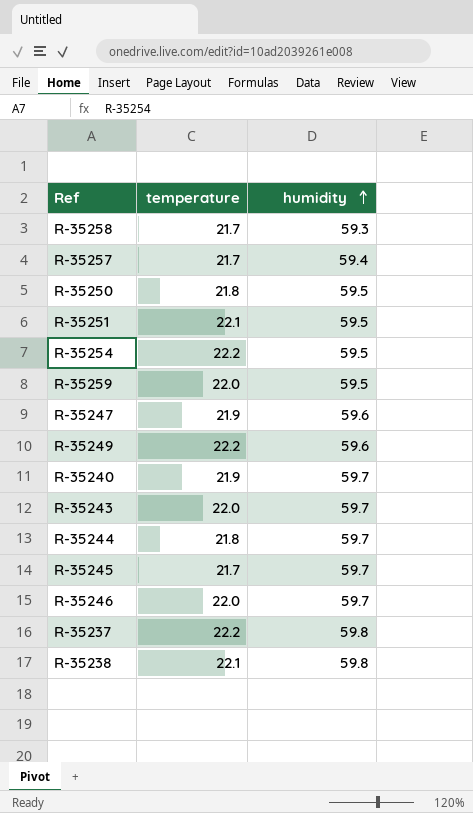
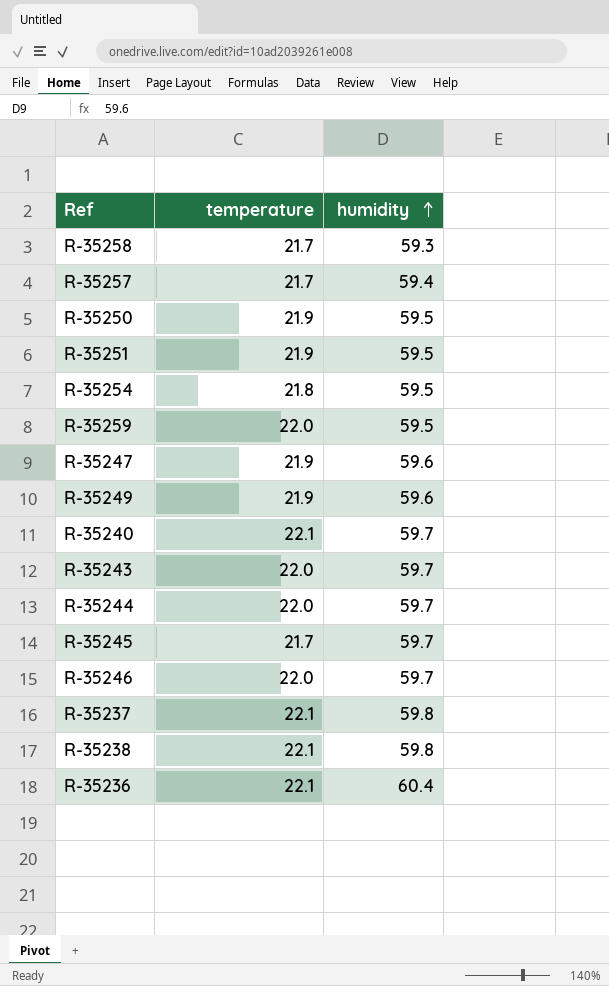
R-35250 | temperature: 21.8 -> 21.9
R-35251 | temperature: 22.1 -> 21.9
R-35254 | temperature: 22.2 -> 21.8
R-35249 | temperature: 22.2 -> 21.9
R-35240 | temperature: 21.9 -> 22.1
R-35244 | temperature: 21.8 -> 22.0
R-35237 | temperature: 22.2 -> 22.1
row R-35236: none -> 22.1 | 60.4

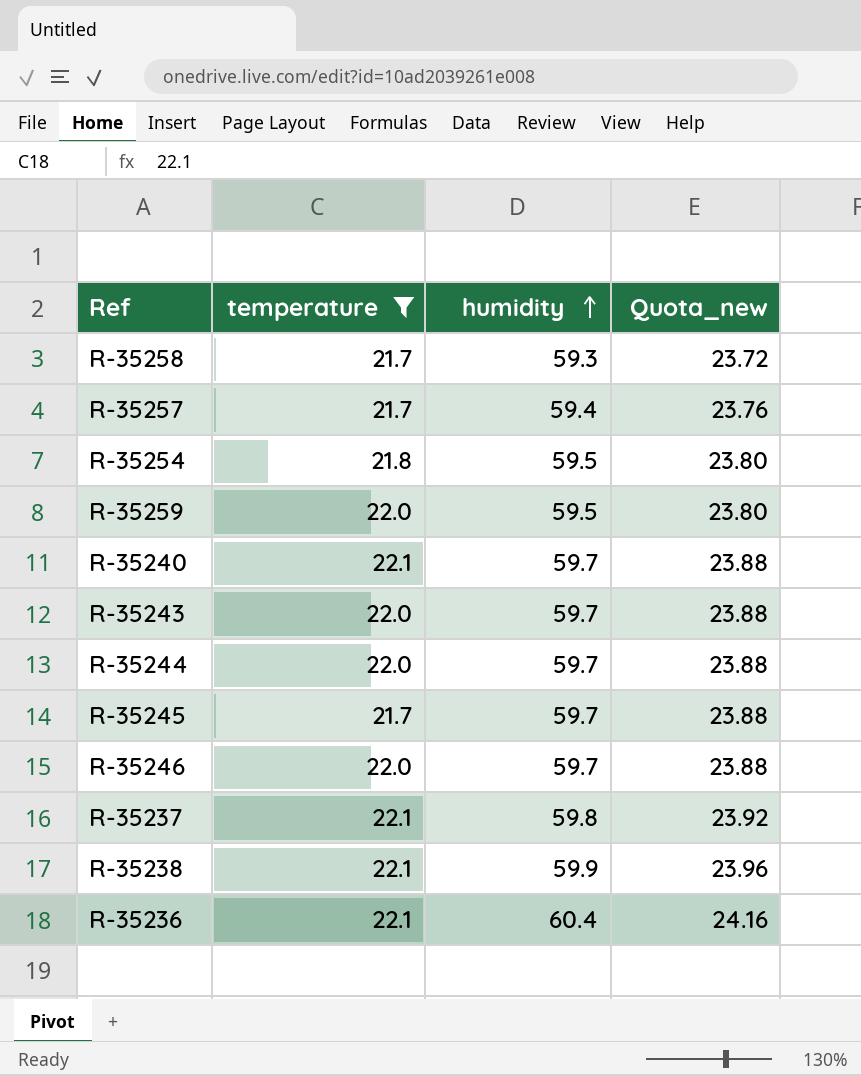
filter: none -> temperature != 21.9
column Quota_new | formula: none -> [humidity] * 0.4
R-35238 | humidity: 59.8 -> 59.9

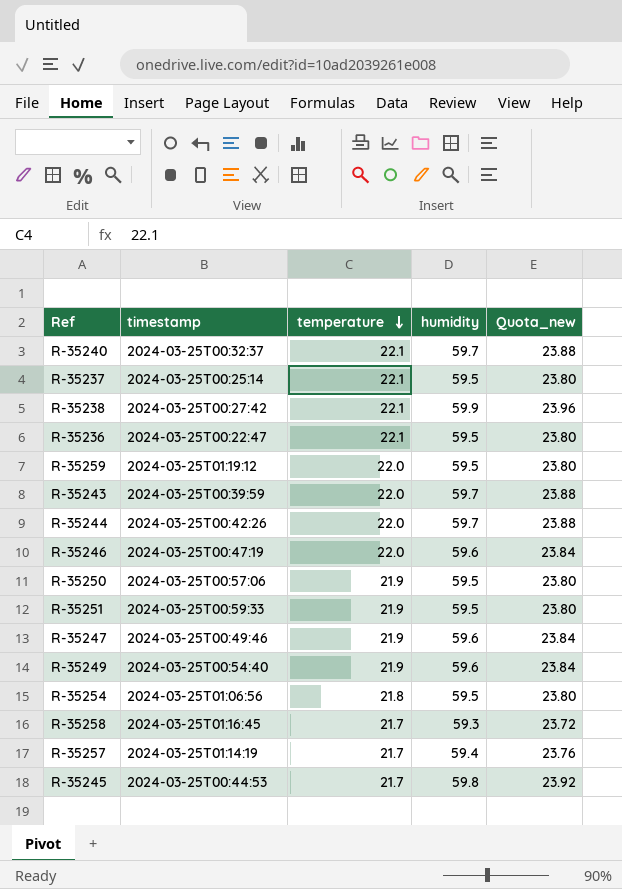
filter: temperature != 21.9 -> none
row order: humidity ascending -> temperature descending
column timestamp | position: none -> 2
R-35237 | humidity: 59.8 -> 59.5
R-35237 | Quota_new: 23.92 -> 23.80
R-35236 | humidity: 60.4 -> 59.5
R-35236 | Quota_new: 24.16 -> 23.80
R-35246 | humidity: 59.7 -> 59.6
R-35246 | Quota_new: 23.88 -> 23.84
R-35245 | humidity: 59.7 -> 59.8
R-35245 | Quota_new: 23.88 -> 23.92

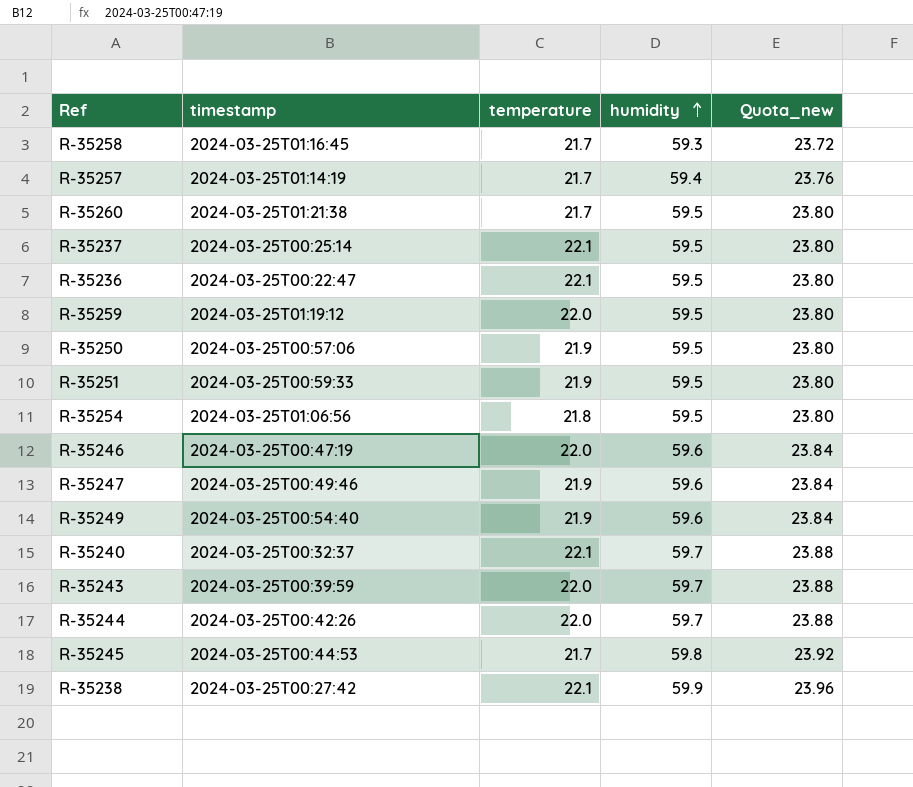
row order: temperature descending -> humidity ascending
row R-35260: none -> 2024-03-25T01:21:38 | 21.7 | 59.5 | 23.80

